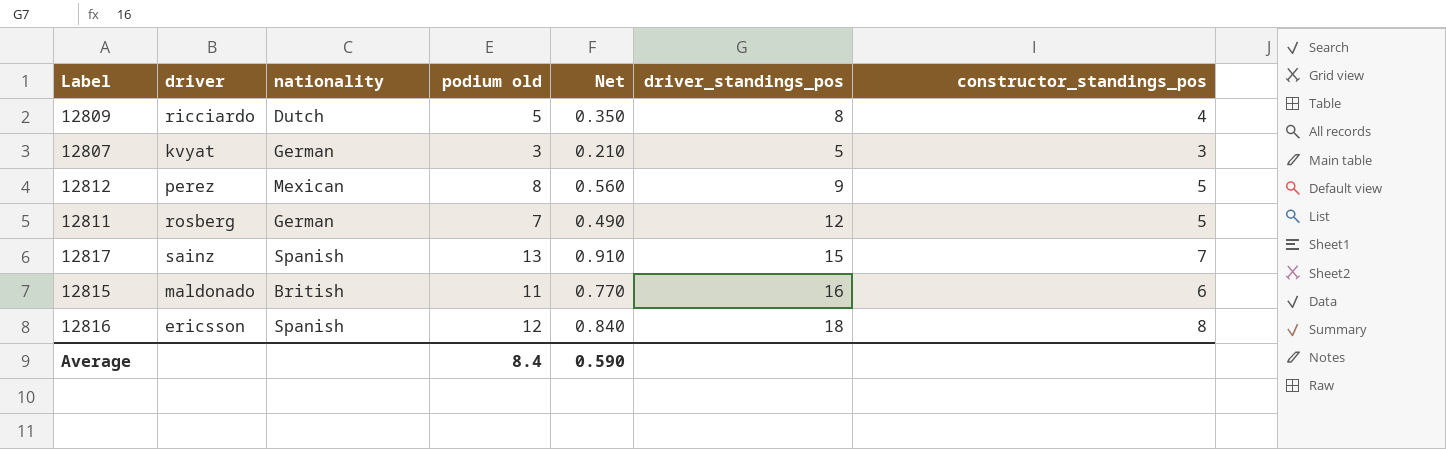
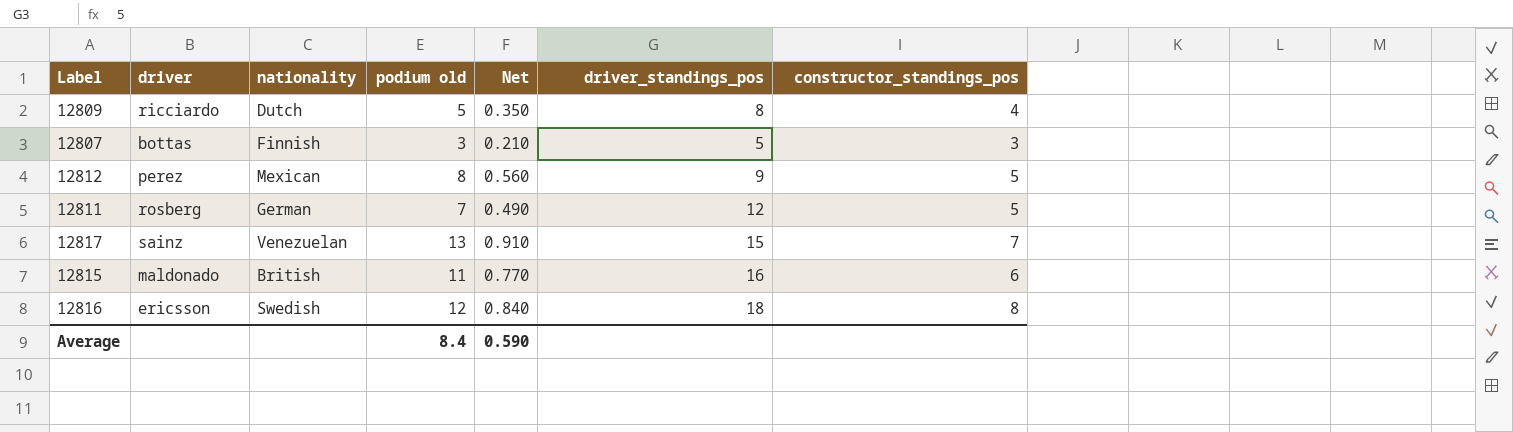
12807 | driver: kvyat -> bottas
12807 | nationality: German -> Finnish
12817 | nationality: Spanish -> Venezuelan
12816 | nationality: Spanish -> Swedish

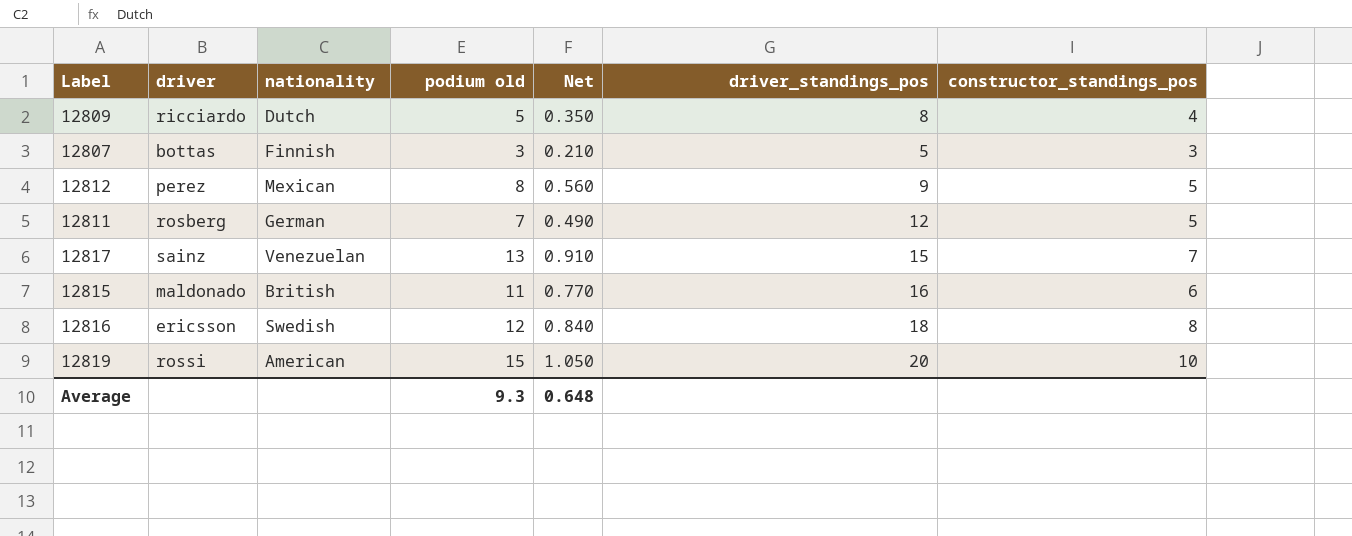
row 12819: none -> rossi | American | 15 | 1.050 | 20 | 10
Average | podium old: 8.4 -> 9.3
Average | Net: 0.590 -> 0.648

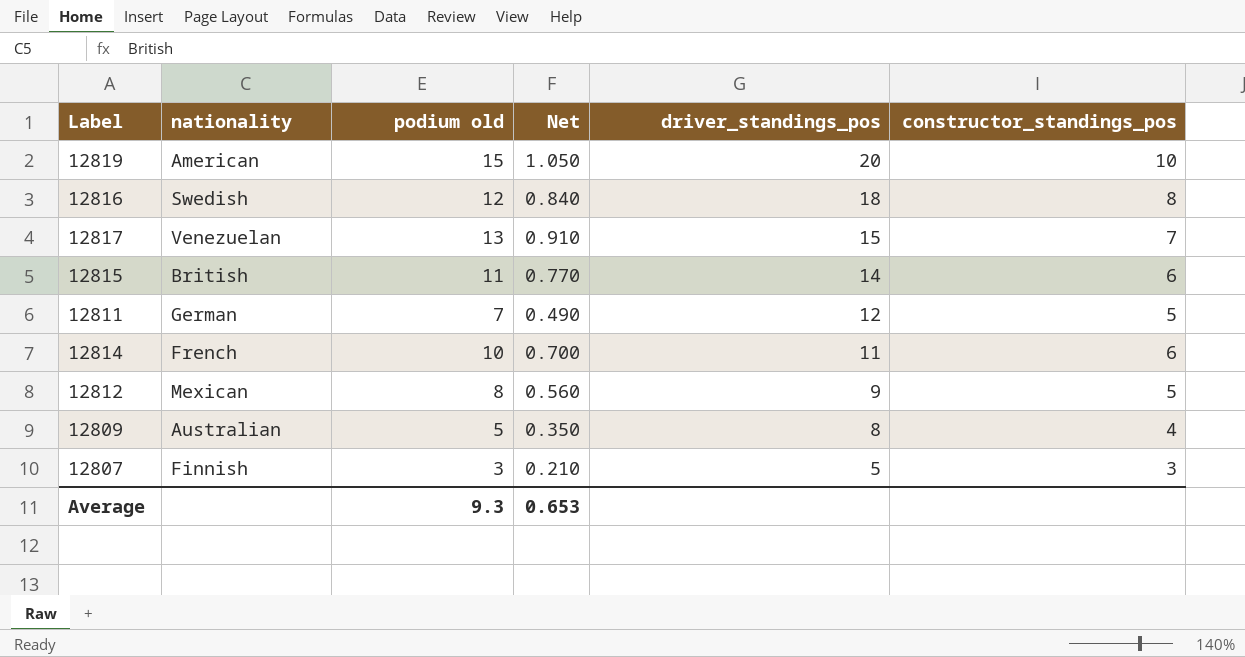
row order: none -> driver_standings_pos descending
column driver | position: 2 -> none
12815 | driver_standings_pos: 16 -> 14
row 12814: none -> French | 10 | 0.700 | 11 | 6
12809 | nationality: Dutch -> Australian
Average | Net: 0.648 -> 0.653

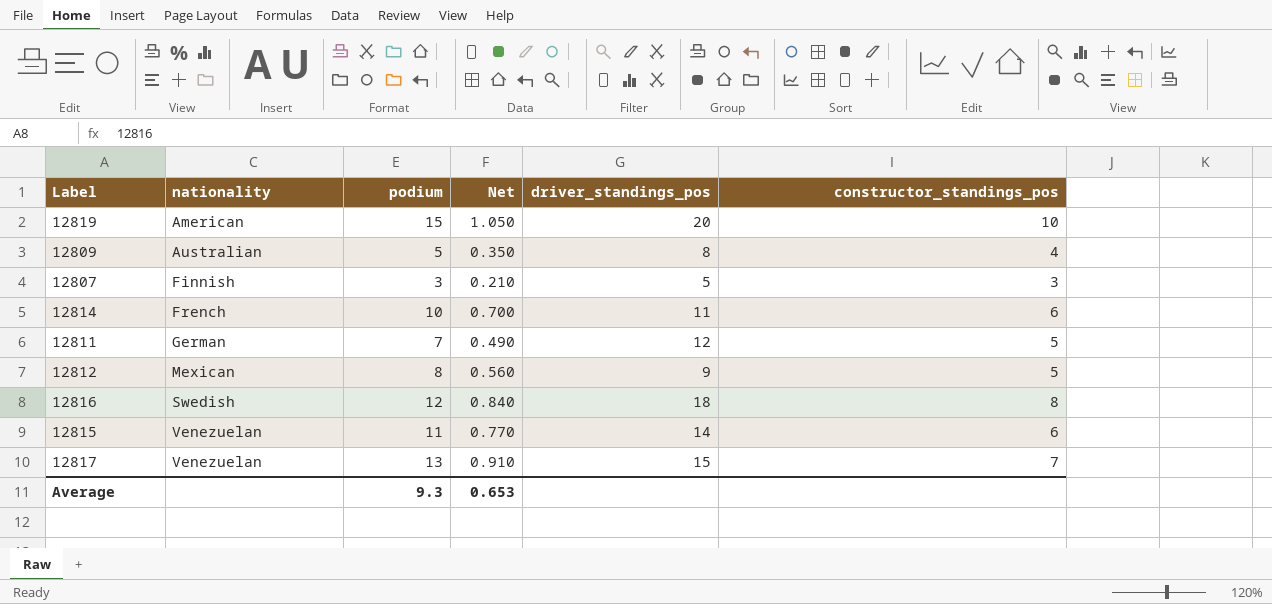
row order: driver_standings_pos descending -> nationality ascending
column name: podium old -> podium
12815 | nationality: British -> Venezuelan

